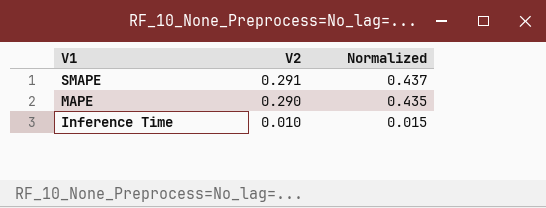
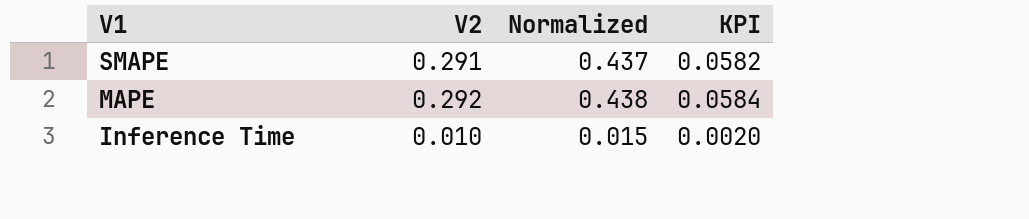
column KPI | formula: none -> [V2] * 0.2
MAPE | V2: 0.290 -> 0.292
MAPE | Normalized: 0.435 -> 0.438

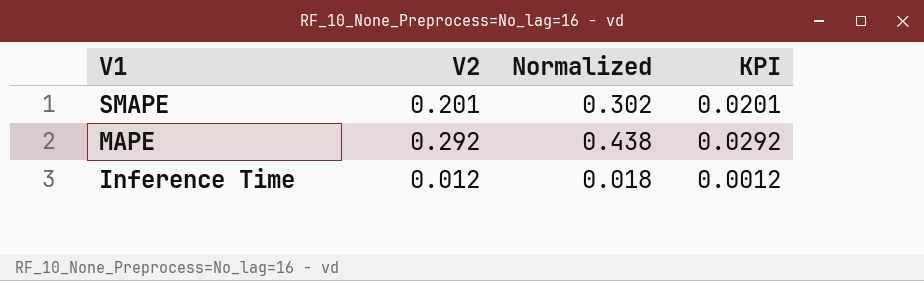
column KPI | formula: [V2] * 0.2 -> [V2] * 0.1
SMAPE | V2: 0.291 -> 0.201
SMAPE | Normalized: 0.437 -> 0.302
Inference Time | V2: 0.010 -> 0.012
Inference Time | Normalized: 0.015 -> 0.018

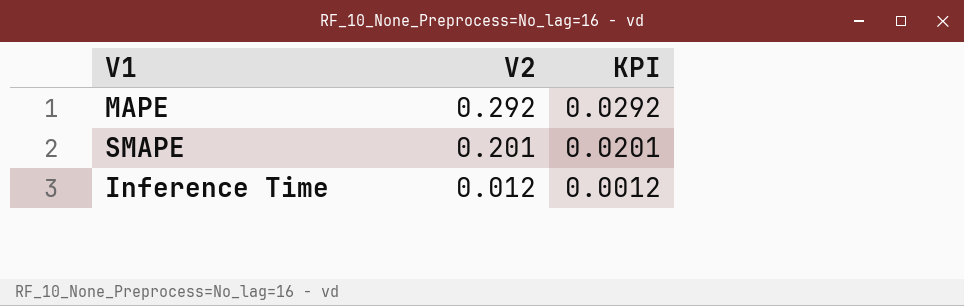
row order: V1 descending -> V2 descending
column Normalized | formula: [V2] * 1.5 -> none

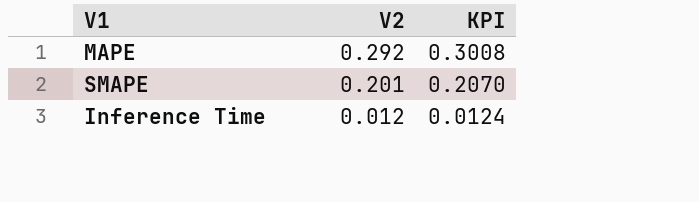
column KPI | formula: [V2] * 0.1 -> [V2] * 1.03

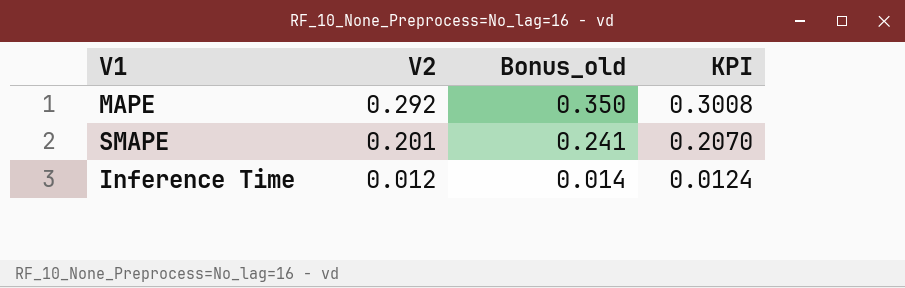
column Bonus_old | formula: none -> [V2] * 1.2

